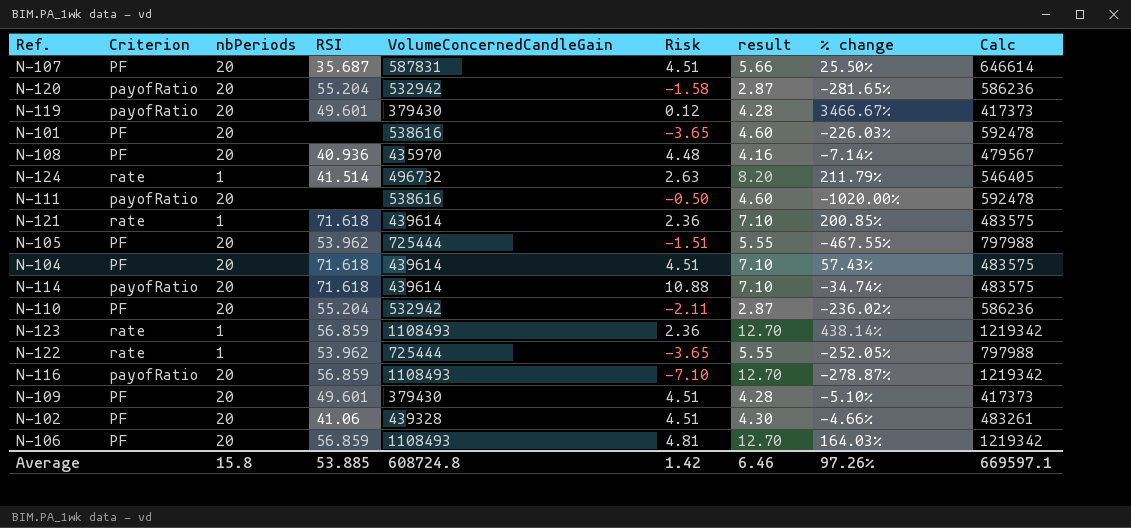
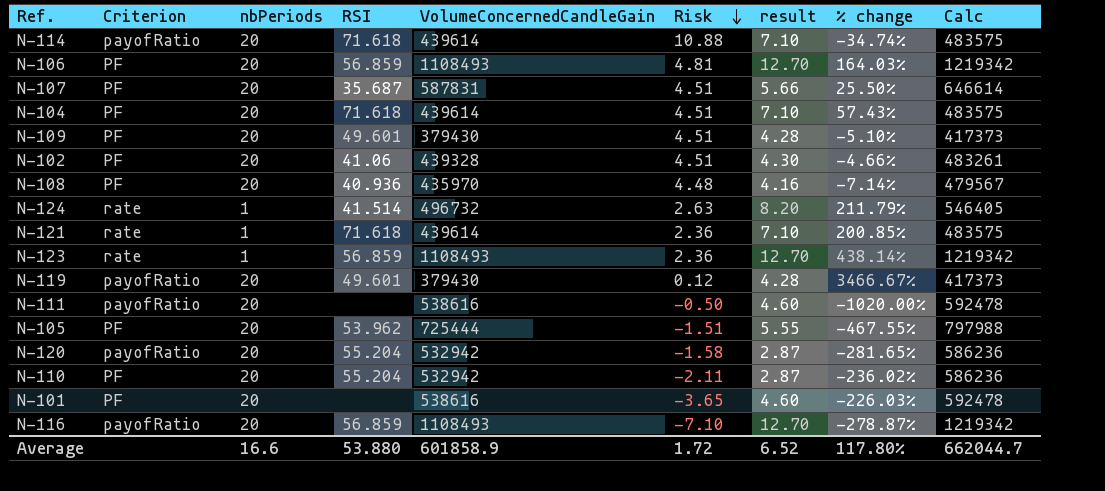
row order: none -> Risk descending
row N-122: rate | 1 | 53.962 | 725444 | -3.65 | 5.55 | -252.05% | 797988 -> none
Average | nbPeriods: 15.8 -> 16.6
Average | RSI: 53.885 -> 53.880
Average | VolumeConcernedCandleGain: 608724.8 -> 601858.9
Average | Risk: 1.42 -> 1.72
Average | result: 6.46 -> 6.52
Average | % change: 97.26% -> 117.80%
Average | Calc: 669597.1 -> 662044.7

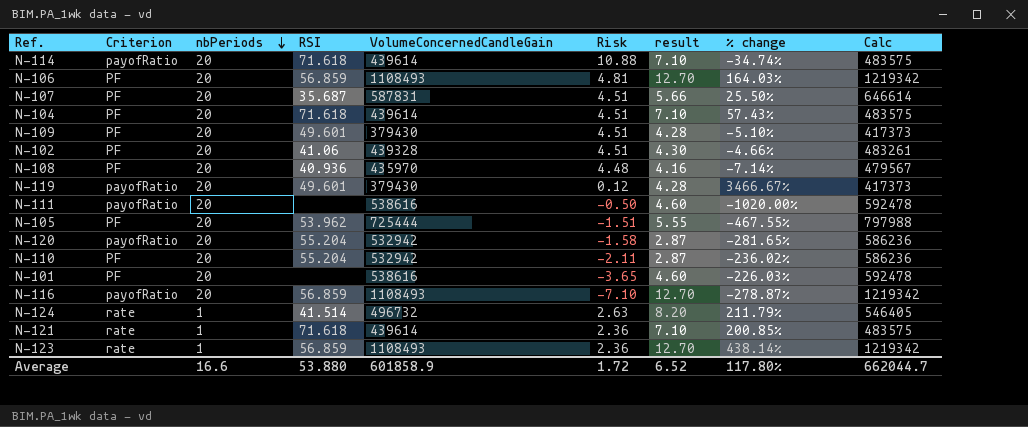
row order: Risk descending -> nbPeriods descending

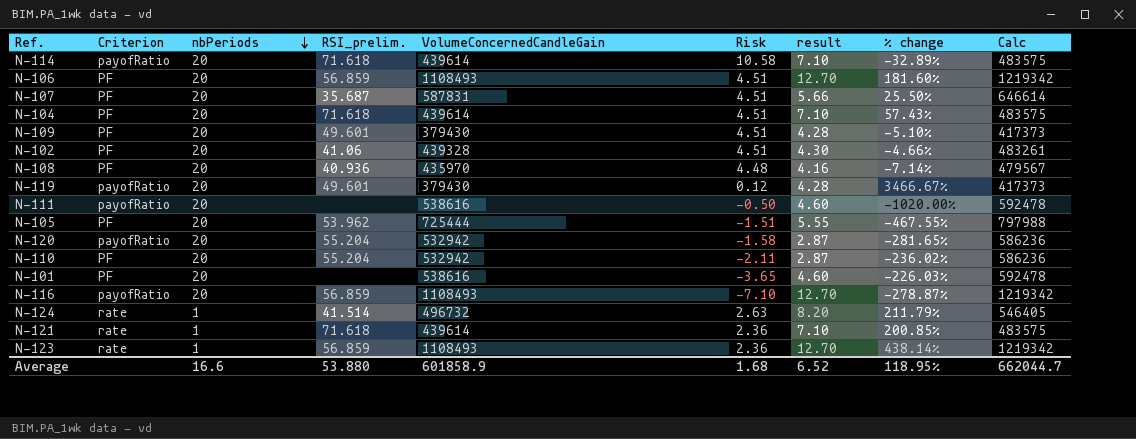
column name: RSI -> RSI_prelim.
N-114 | Risk: 10.88 -> 10.58
N-114 | % change: -34.74% -> -32.89%
N-106 | Risk: 4.81 -> 4.51
N-106 | % change: 164.03% -> 181.60%
Average | Risk: 1.72 -> 1.68
Average | % change: 117.80% -> 118.95%

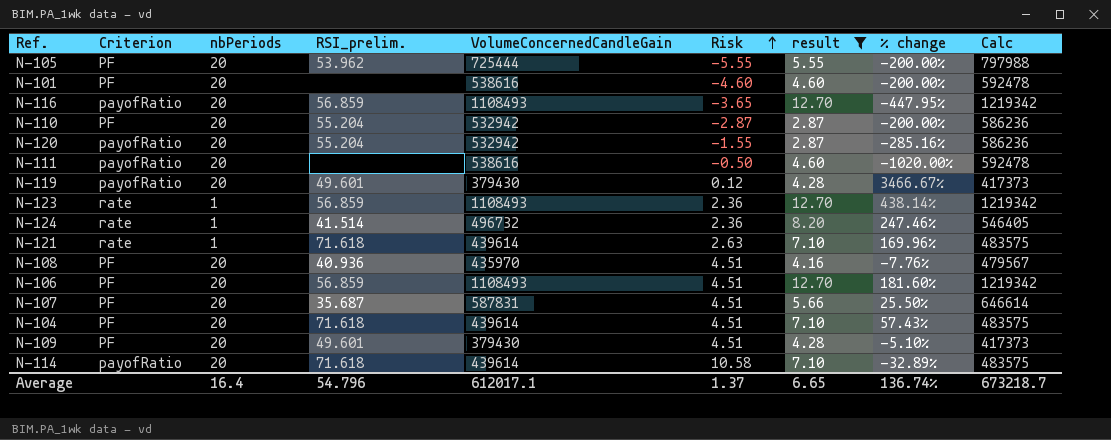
filter: none -> result != 4.30
row order: nbPeriods descending -> Risk ascending
N-105 | Risk: -1.51 -> -5.55
N-105 | % change: -467.55% -> -200.00%
N-101 | Risk: -3.65 -> -4.60
N-101 | % change: -226.03% -> -200.00%
N-116 | Risk: -7.10 -> -3.65
N-116 | % change: -278.87% -> -447.95%
N-110 | Risk: -2.11 -> -2.87
N-110 | % change: -236.02% -> -200.00%
N-120 | Risk: -1.58 -> -1.55
N-120 | % change: -281.65% -> -285.16%
N-124 | Risk: 2.63 -> 2.36
N-124 | % change: 211.79% -> 247.46%
N-121 | Risk: 2.36 -> 2.63
N-121 | % change: 200.85% -> 169.96%
N-108 | Risk: 4.48 -> 4.51
N-108 | % change: -7.14% -> -7.76%
Average | nbPeriods: 16.6 -> 16.4
Average | RSI_prelim.: 53.880 -> 54.796
Average | VolumeConcernedCandleGain: 601858.9 -> 612017.1
Average | Risk: 1.68 -> 1.37
Average | result: 6.52 -> 6.65
Average | % change: 118.95% -> 136.74%
Average | Calc: 662044.7 -> 673218.7

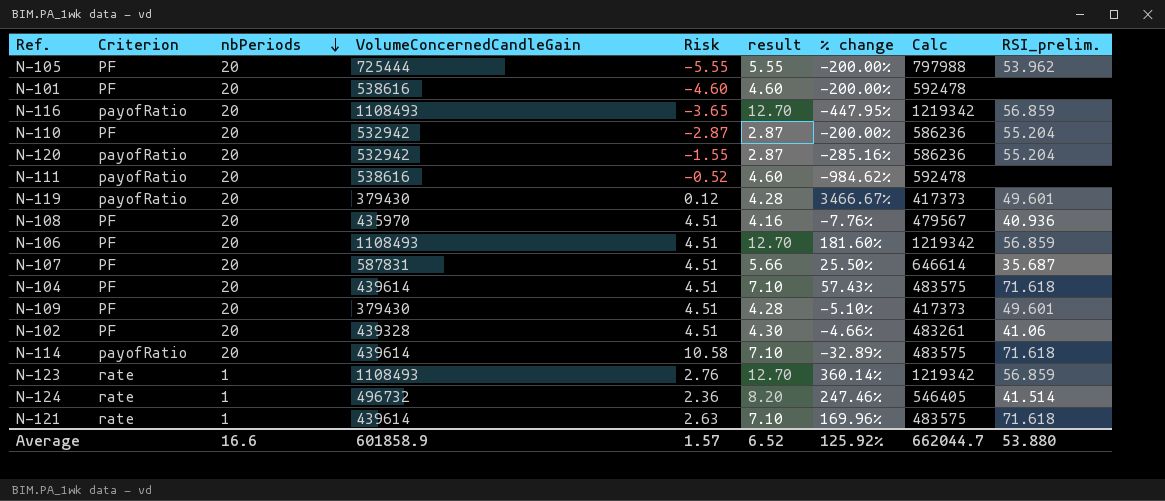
filter: result != 4.30 -> none
row order: Risk ascending -> nbPeriods descending
column RSI_prelim. | position: 4 -> 9
N-111 | Risk: -0.50 -> -0.52
N-111 | % change: -1020.00% -> -984.62%
N-123 | Risk: 2.36 -> 2.76
N-123 | % change: 438.14% -> 360.14%
Average | nbPeriods: 16.4 -> 16.6
Average | VolumeConcernedCandleGain: 612017.1 -> 601858.9
Average | Risk: 1.37 -> 1.57
Average | result: 6.65 -> 6.52
Average | % change: 136.74% -> 125.92%
Average | Calc: 673218.7 -> 662044.7
Average | RSI_prelim.: 54.796 -> 53.880

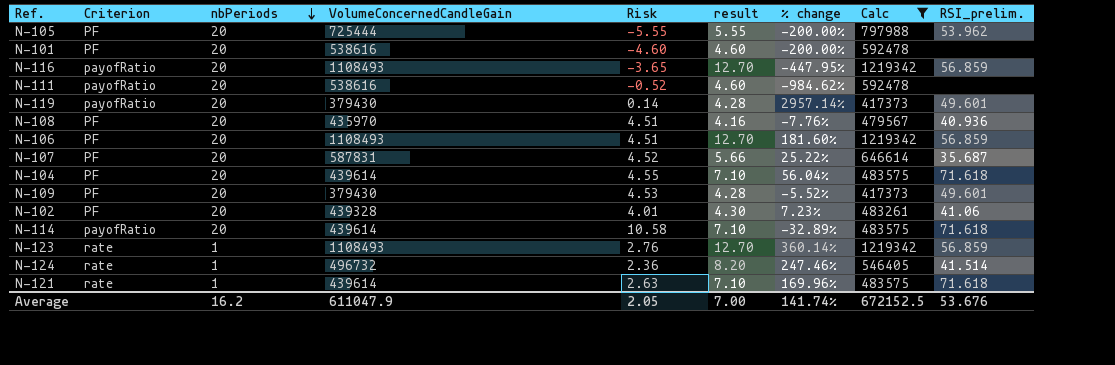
filter: none -> Calc != 586236
N-119 | Risk: 0.12 -> 0.14
N-119 | % change: 3466.67% -> 2957.14%
N-107 | Risk: 4.51 -> 4.52
N-107 | % change: 25.50% -> 25.22%
N-104 | Risk: 4.51 -> 4.55
N-104 | % change: 57.43% -> 56.04%
N-109 | Risk: 4.51 -> 4.53
N-109 | % change: -5.10% -> -5.52%
N-102 | Risk: 4.51 -> 4.01
N-102 | % change: -4.66% -> 7.23%
Average | nbPeriods: 16.6 -> 16.2
Average | VolumeConcernedCandleGain: 601858.9 -> 611047.9
Average | Risk: 1.57 -> 2.05
Average | result: 6.52 -> 7.00
Average | % change: 125.92% -> 141.74%
Average | Calc: 662044.7 -> 672152.5
Average | RSI_prelim.: 53.880 -> 53.676

